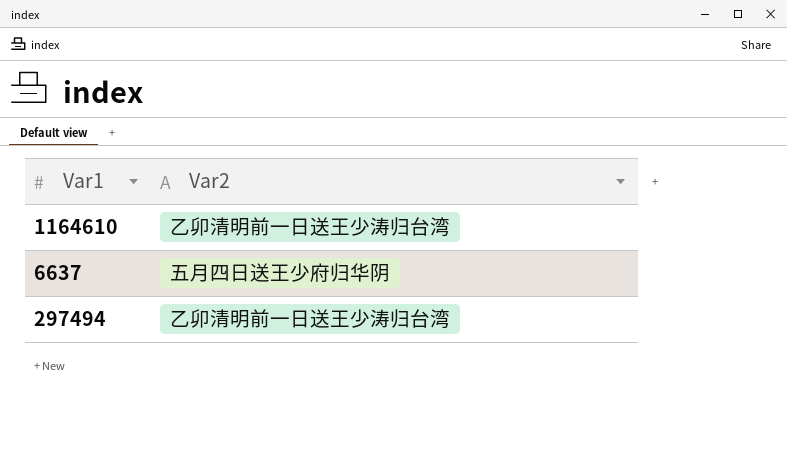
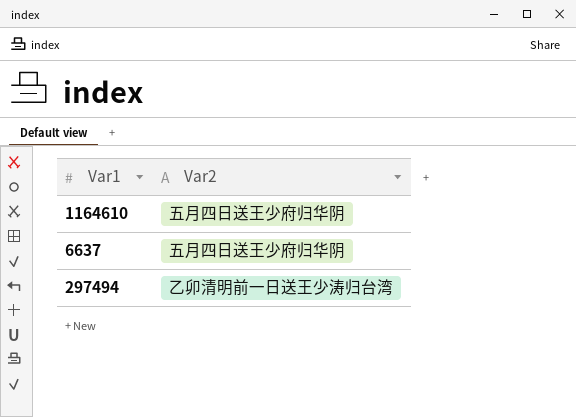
1164610 | Var2: 乙卯清明前一日送王少涛归台湾 -> 五月四日送王少府归华阴

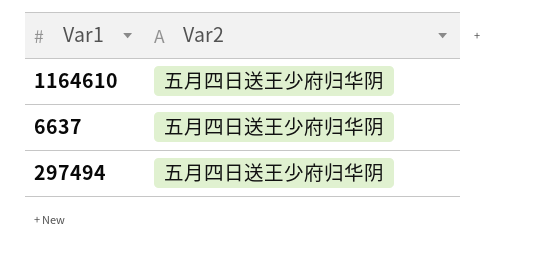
297494 | Var2: 乙卯清明前一日送王少涛归台湾 -> 五月四日送王少府归华阴

